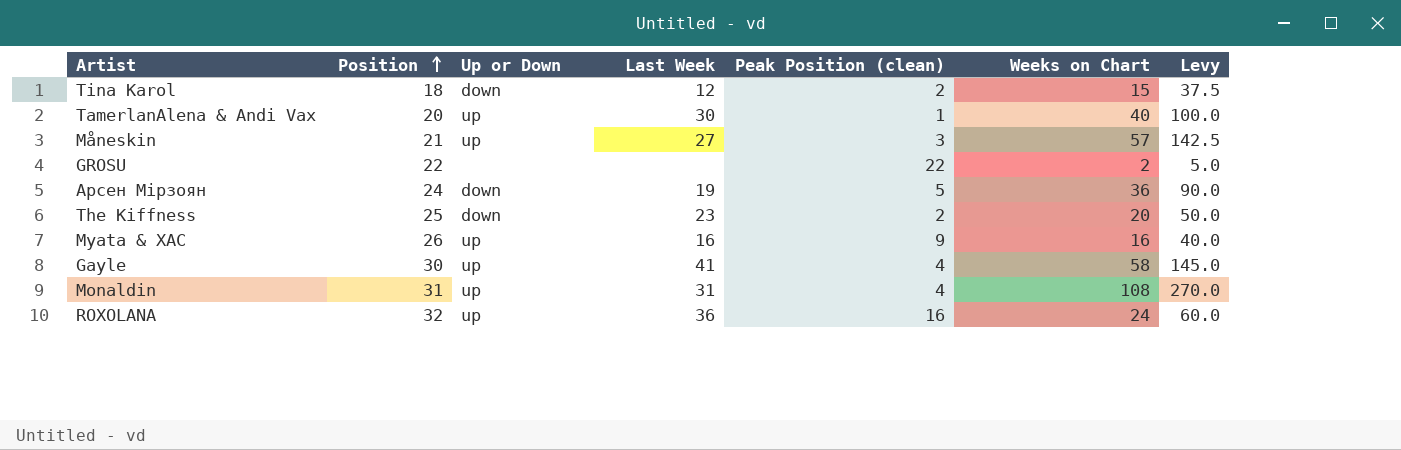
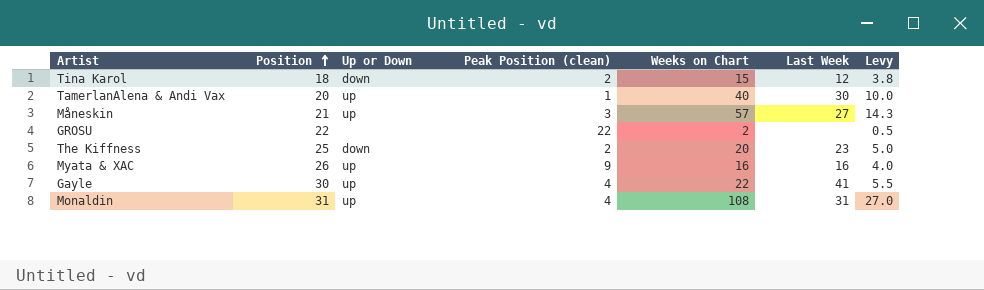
column Last Week | position: 4 -> 6
column Levy | formula: [Weeks on Chart] * 2.5 -> [Weeks on Chart] * 0.25
row Арсен Мірзоян: 24 | down | 19 | 5 | 36 | 90.0 -> none
row ROXOLANA: 32 | up | 36 | 16 | 24 | 60.0 -> none
Gayle | Weeks on Chart: 58 -> 22

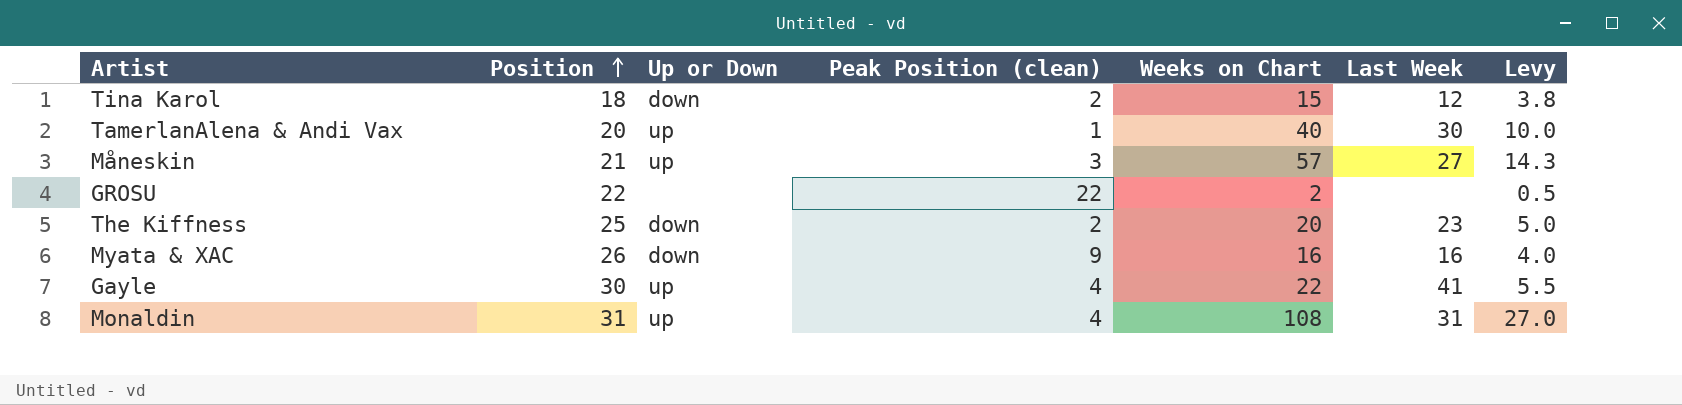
Myata & ХАС | Up or Down: up -> down

